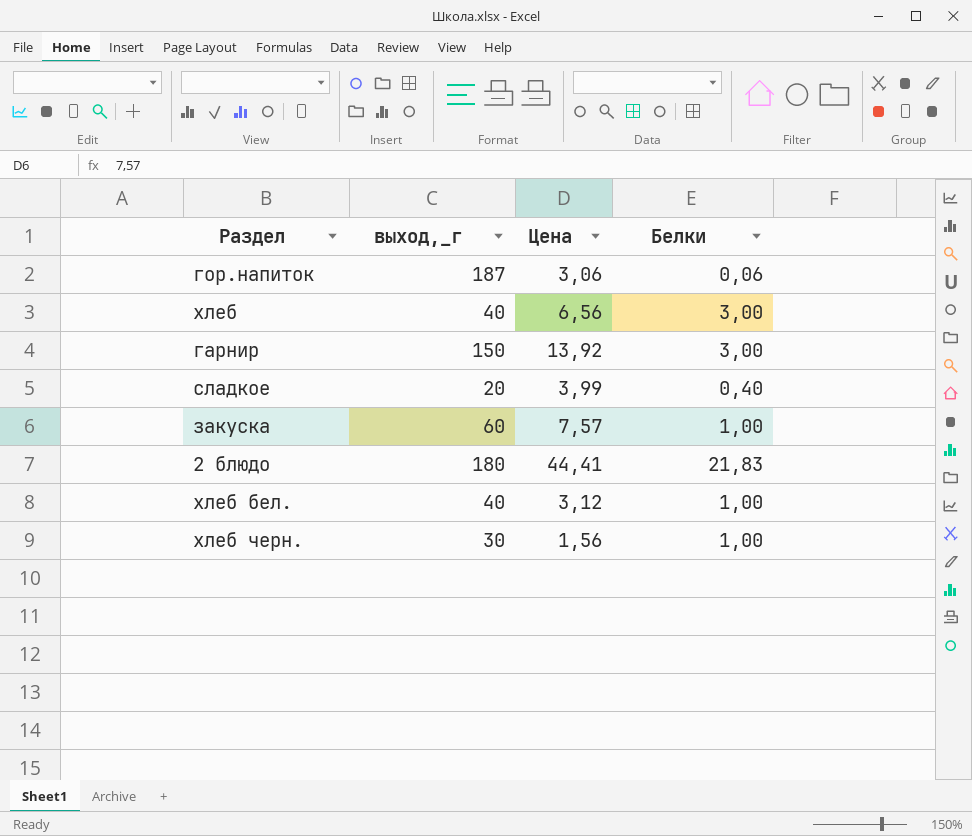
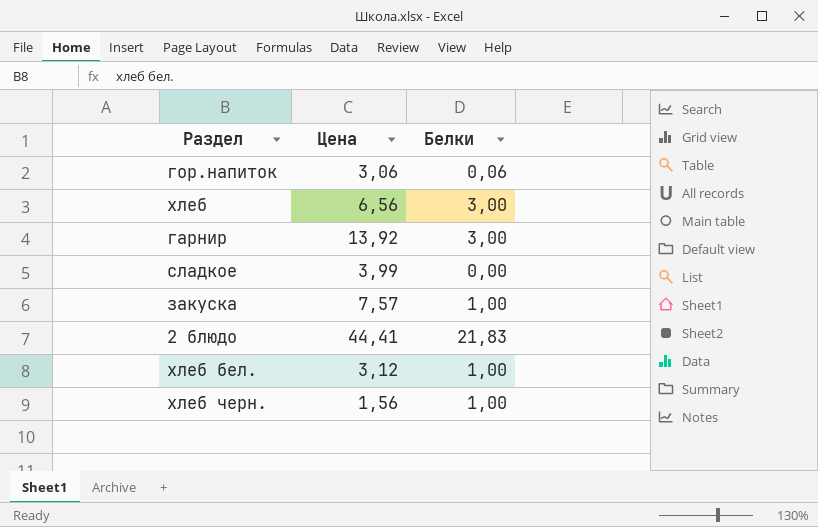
column выход,_г | position: 2 -> none
сладкое | Белки: 0,40 -> 0,00

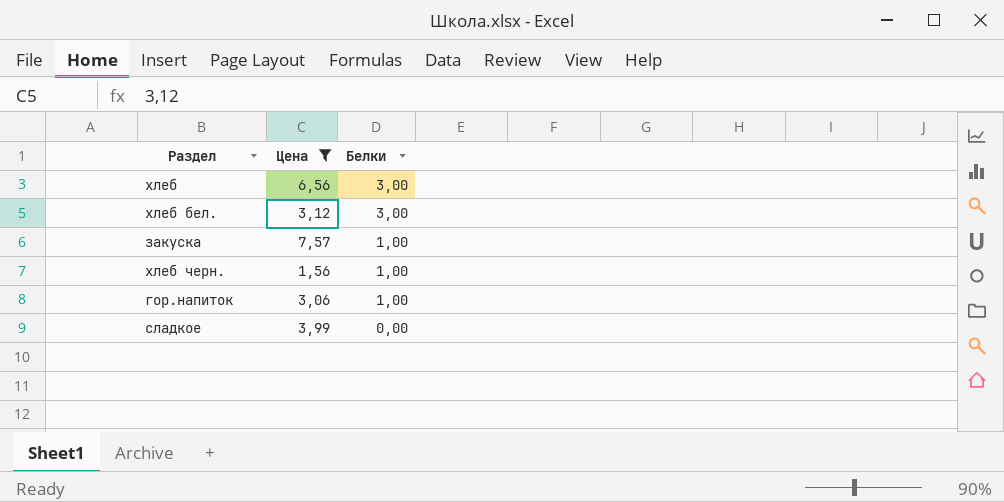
filter: none -> Цена <= 7,57
row order: none -> Белки descending
хлеб бел. | Белки: 1,00 -> 3,00
гор.напиток | Белки: 0,06 -> 1,00

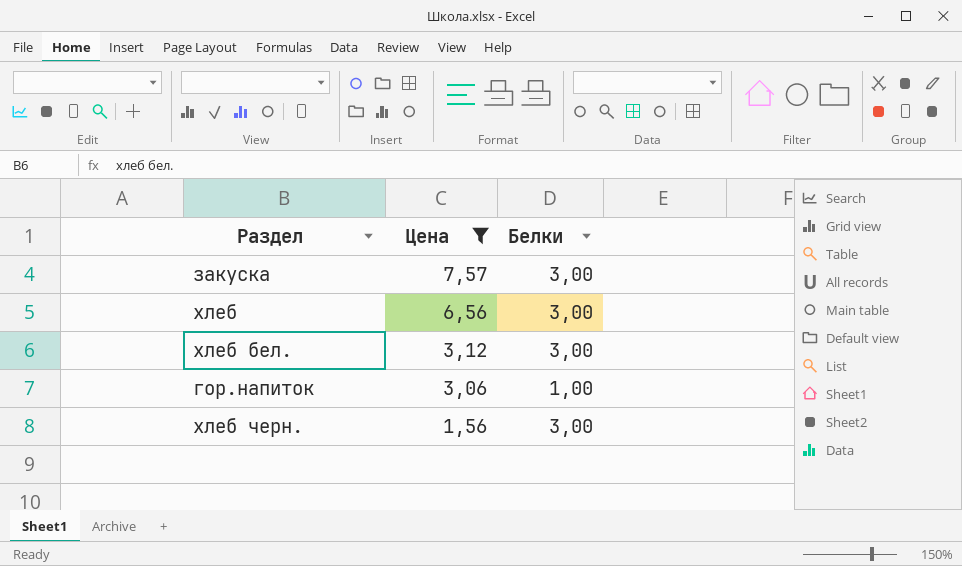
row order: Белки descending -> Цена descending
row сладкое: 3,99 | 0,00 -> none
закуска | Белки: 1,00 -> 3,00
хлеб черн. | Белки: 1,00 -> 3,00

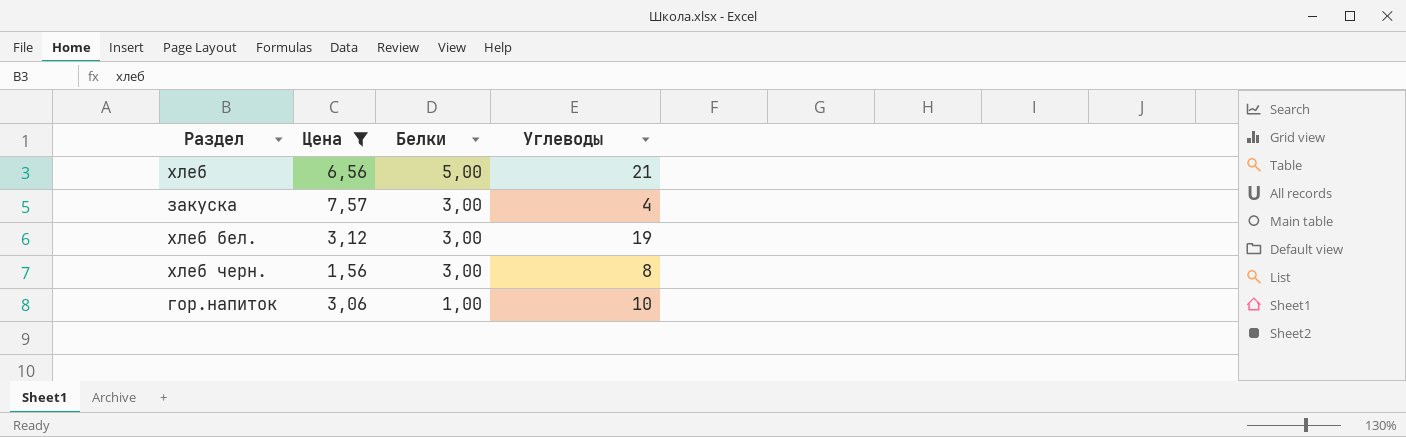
row order: Цена descending -> Белки descending
column Углеводы | position: none -> 4
хлеб | Белки: 3,00 -> 5,00

